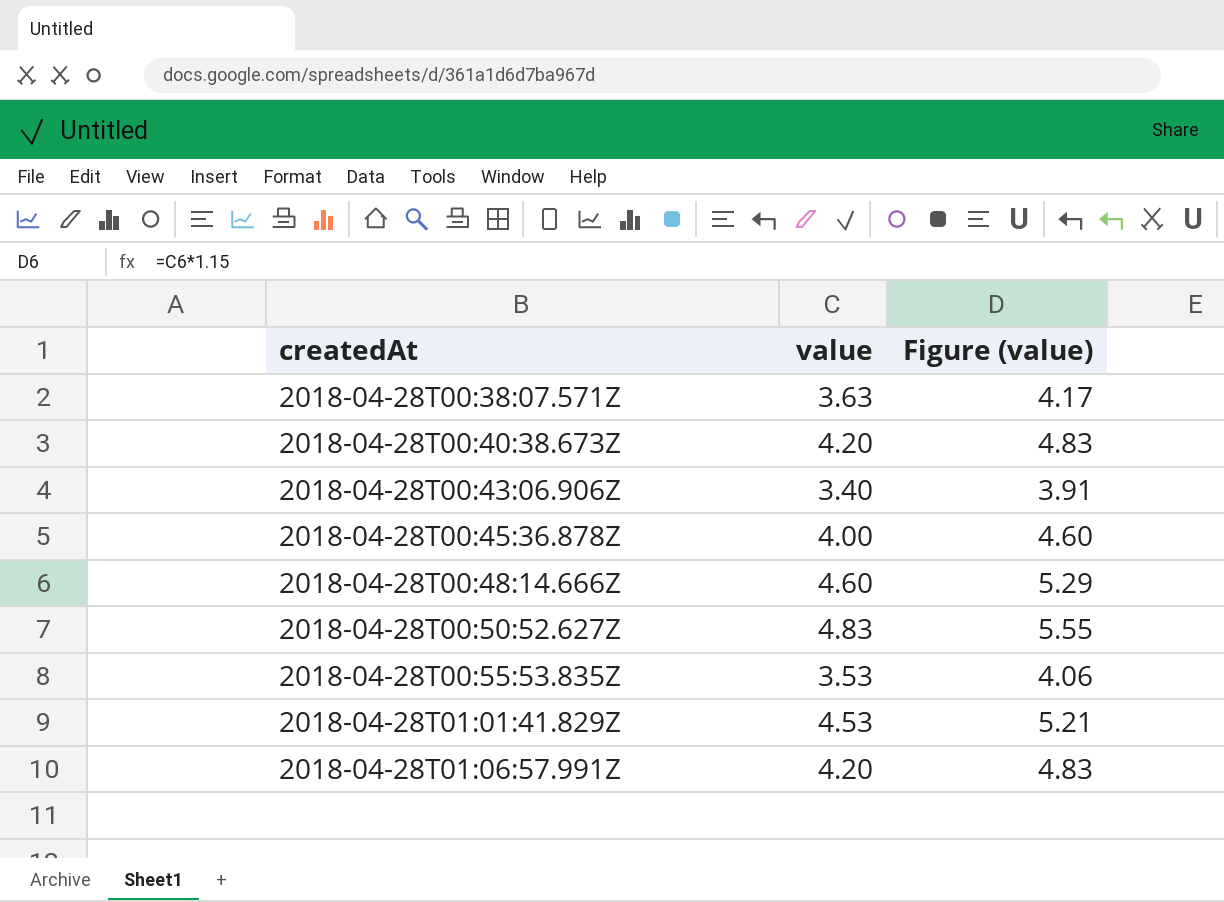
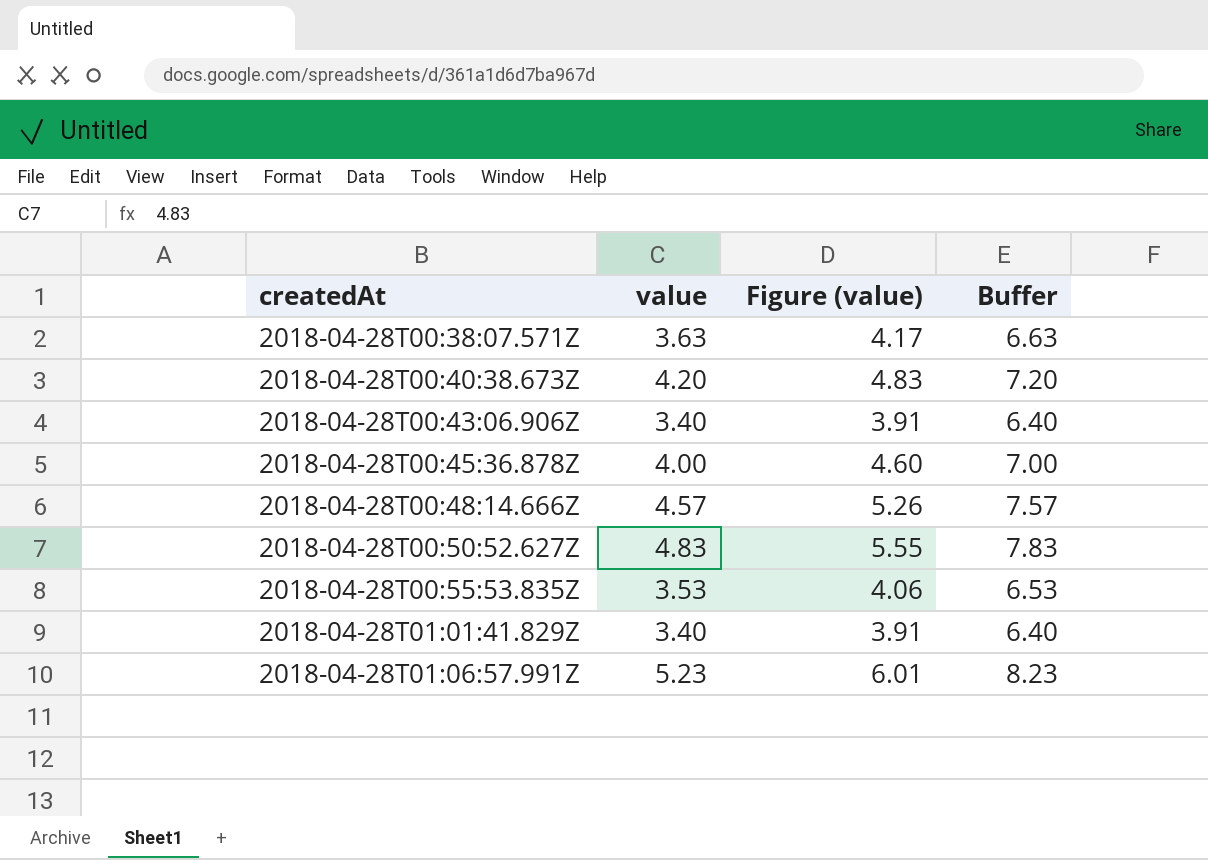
column Buffer | formula: none -> [value] + 3
2018-04-28T00:48:14.666Z | value: 4.60 -> 4.57
2018-04-28T00:48:14.666Z | Figure (value): 5.29 -> 5.26
2018-04-28T01:01:41.829Z | value: 4.53 -> 3.40
2018-04-28T01:01:41.829Z | Figure (value): 5.21 -> 3.91
2018-04-28T01:06:57.991Z | value: 4.20 -> 5.23
2018-04-28T01:06:57.991Z | Figure (value): 4.83 -> 6.01

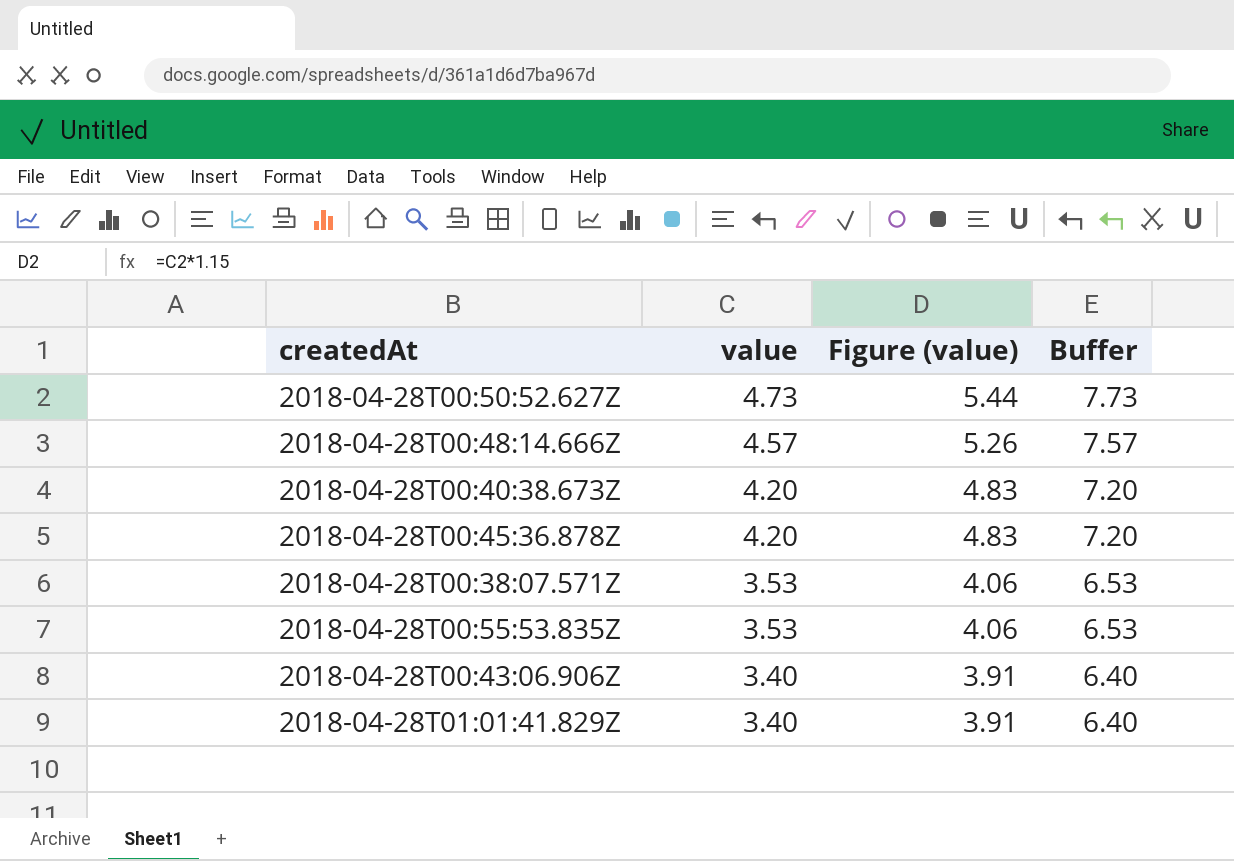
row order: createdAt ascending -> value descending
row 2018-04-28T01:06:57.991Z: 5.23 | 6.01 | 8.23 -> none
2018-04-28T00:50:52.627Z | value: 4.83 -> 4.73
2018-04-28T00:50:52.627Z | Figure (value): 5.55 -> 5.44
2018-04-28T00:50:52.627Z | Buffer: 7.83 -> 7.73
2018-04-28T00:45:36.878Z | value: 4.00 -> 4.20
2018-04-28T00:45:36.878Z | Figure (value): 4.60 -> 4.83
2018-04-28T00:45:36.878Z | Buffer: 7.00 -> 7.20
2018-04-28T00:38:07.571Z | value: 3.63 -> 3.53
2018-04-28T00:38:07.571Z | Figure (value): 4.17 -> 4.06
2018-04-28T00:38:07.571Z | Buffer: 6.63 -> 6.53

